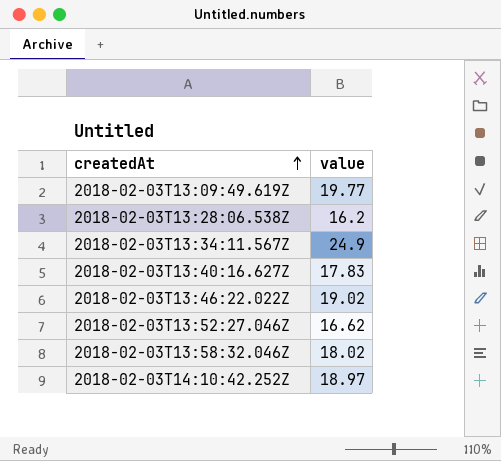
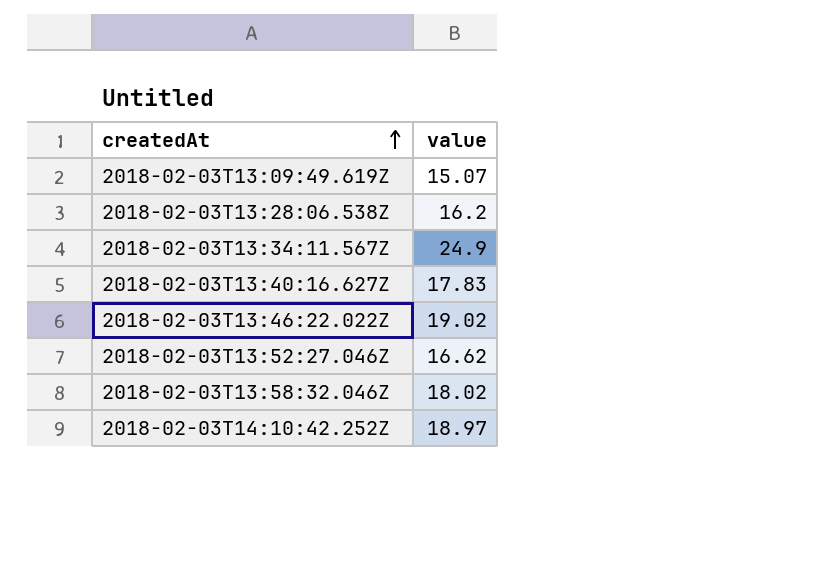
2018-02-03T13:09:49.619Z | value: 19.77 -> 15.07

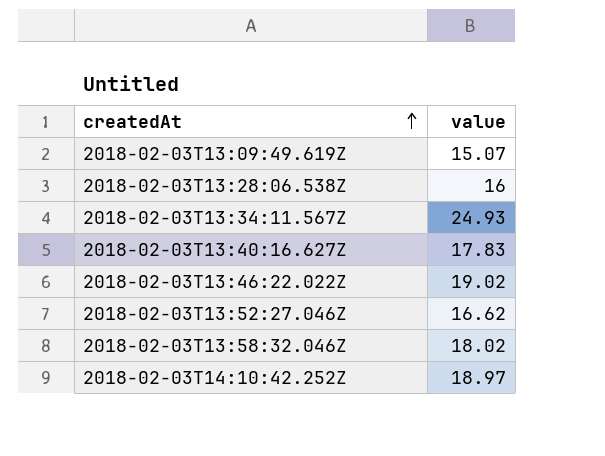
2018-02-03T13:28:06.538Z | value: 16.2 -> 16
2018-02-03T13:34:11.567Z | value: 24.9 -> 24.93

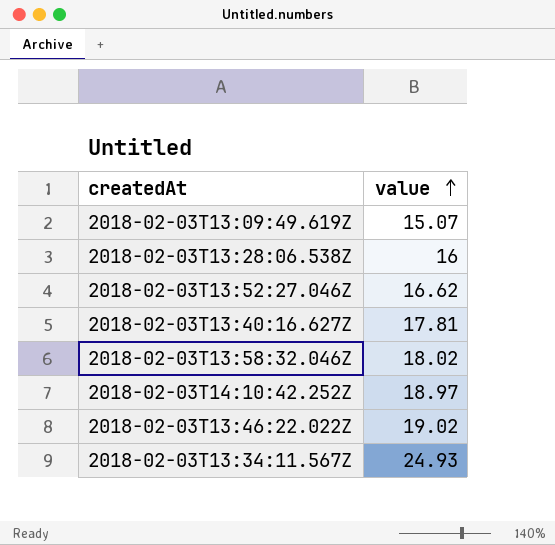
row order: createdAt ascending -> value ascending
2018-02-03T13:40:16.627Z | value: 17.83 -> 17.81

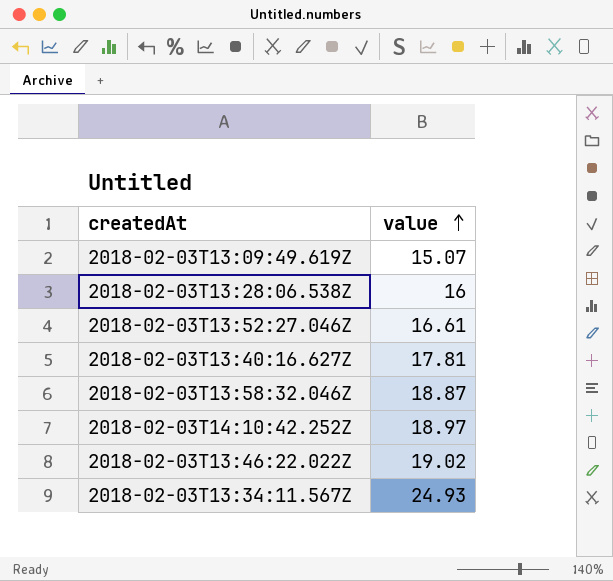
2018-02-03T13:52:27.046Z | value: 16.62 -> 16.61
2018-02-03T13:58:32.046Z | value: 18.02 -> 18.87

